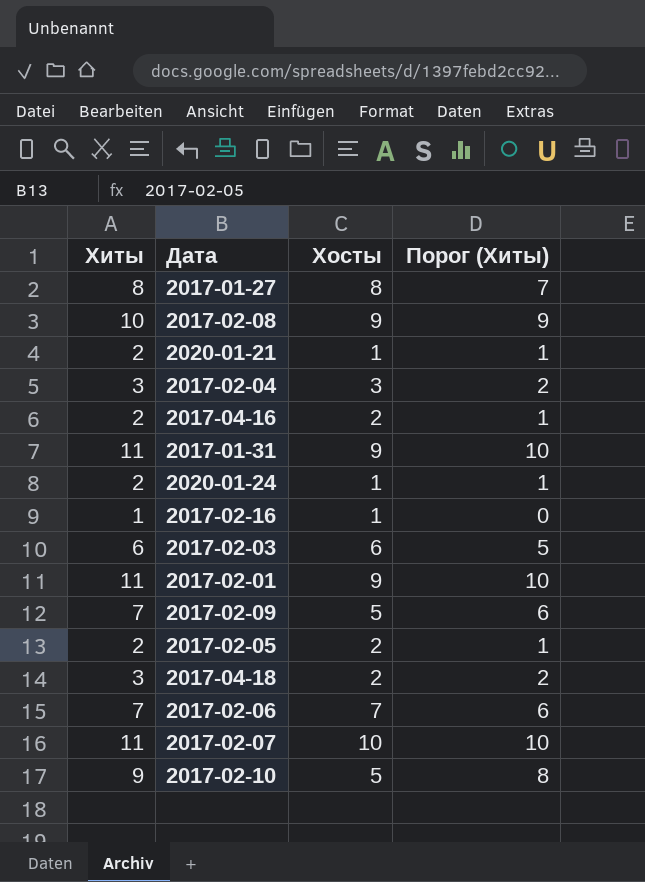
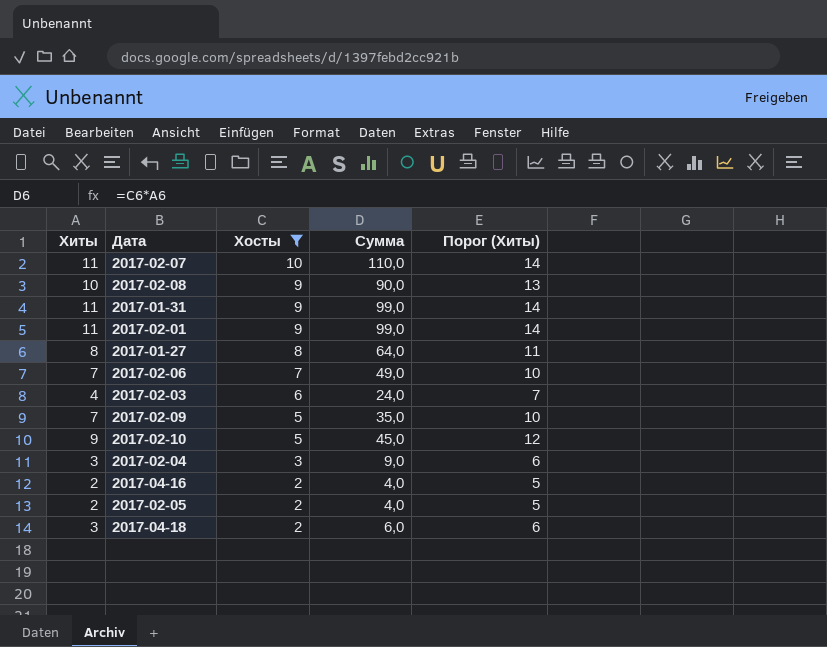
filter: none -> Хосты != 1
row order: none -> Хосты descending
column Сумма | formula: none -> [Хиты] * [Хосты]
column Порог (Хиты) | formula: [Хиты] - 1 -> [Хиты] + 3
2017-02-03 | Хиты: 6 -> 4

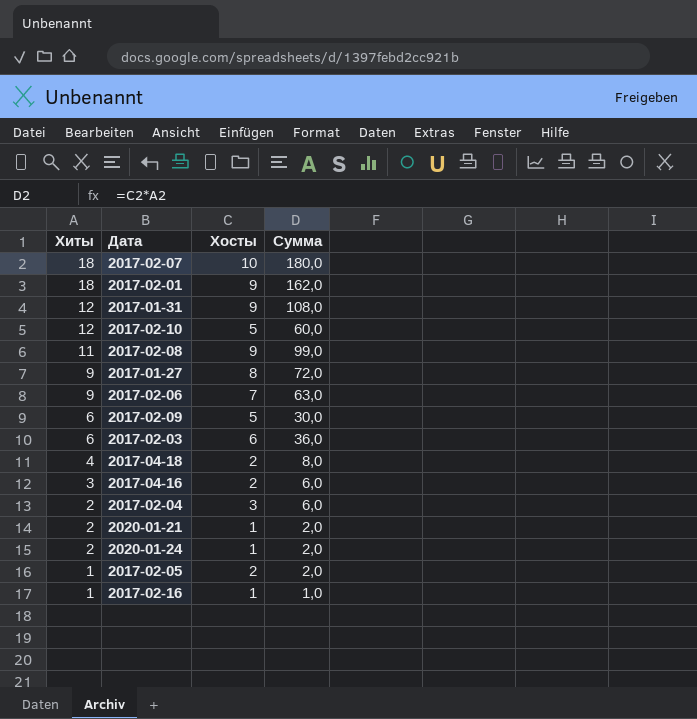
filter: Хосты != 1 -> none
row order: Хосты descending -> Хиты descending
column Порог (Хиты) | formula: [Хиты] + 3 -> none
2017-02-07 | Хиты: 11 -> 18
2017-02-07 | Сумма: 110,0 -> 180,0
2017-02-01 | Хиты: 11 -> 18
2017-02-01 | Сумма: 99,0 -> 162,0
2017-01-31 | Хиты: 11 -> 12
2017-01-31 | Сумма: 99,0 -> 108,0
2017-02-10 | Хиты: 9 -> 12
2017-02-10 | Сумма: 45,0 -> 60,0
2017-02-08 | Хиты: 10 -> 11
2017-02-08 | Сумма: 90,0 -> 99,0
2017-01-27 | Хиты: 8 -> 9
2017-01-27 | Сумма: 64,0 -> 72,0
2017-02-06 | Хиты: 7 -> 9
2017-02-06 | Сумма: 49,0 -> 63,0
2017-02-09 | Хиты: 7 -> 6
2017-02-09 | Сумма: 35,0 -> 30,0
2017-02-03 | Хиты: 4 -> 6
2017-02-03 | Сумма: 24,0 -> 36,0
2017-04-18 | Хиты: 3 -> 4
2017-04-18 | Сумма: 6,0 -> 8,0
2017-04-16 | Хиты: 2 -> 3
2017-04-16 | Сумма: 4,0 -> 6,0
2017-02-04 | Хиты: 3 -> 2
2017-02-04 | Сумма: 9,0 -> 6,0
2017-02-05 | Хиты: 2 -> 1
2017-02-05 | Сумма: 4,0 -> 2,0

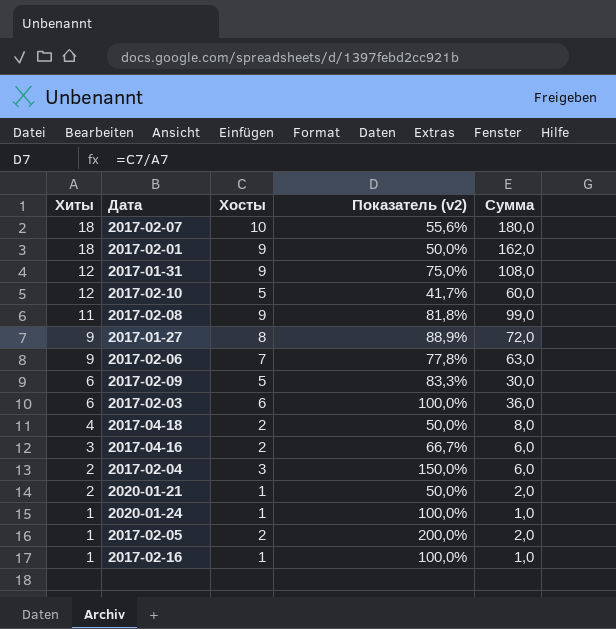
column Показатель (v2) | formula: none -> [Хосты] / [Хиты]
2020-01-24 | Хиты: 2 -> 1
2020-01-24 | Сумма: 2,0 -> 1,0

